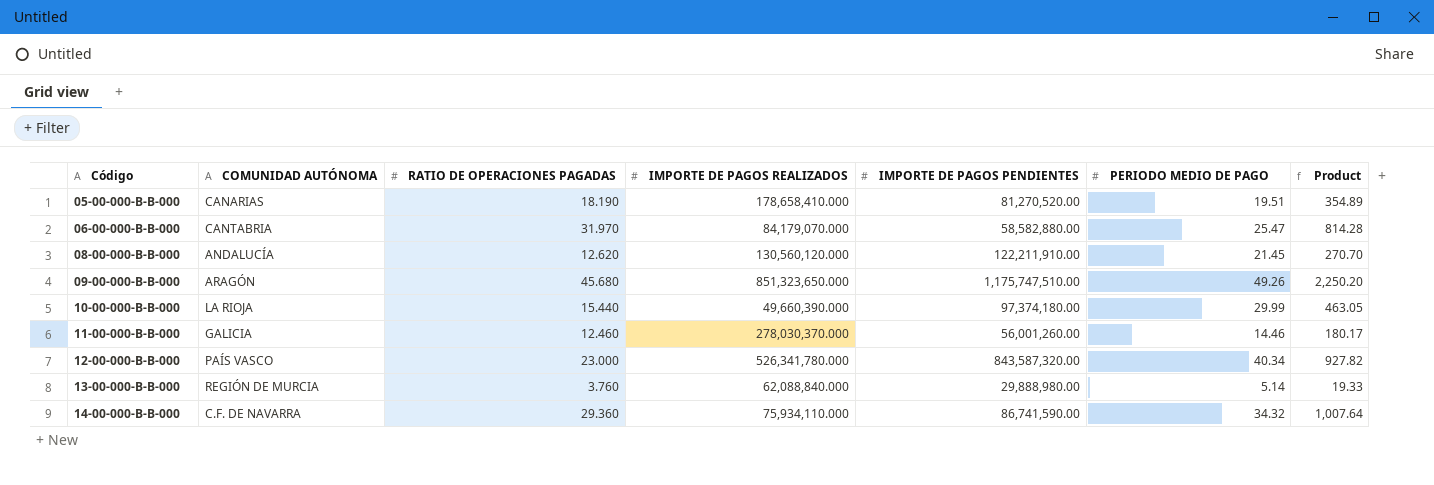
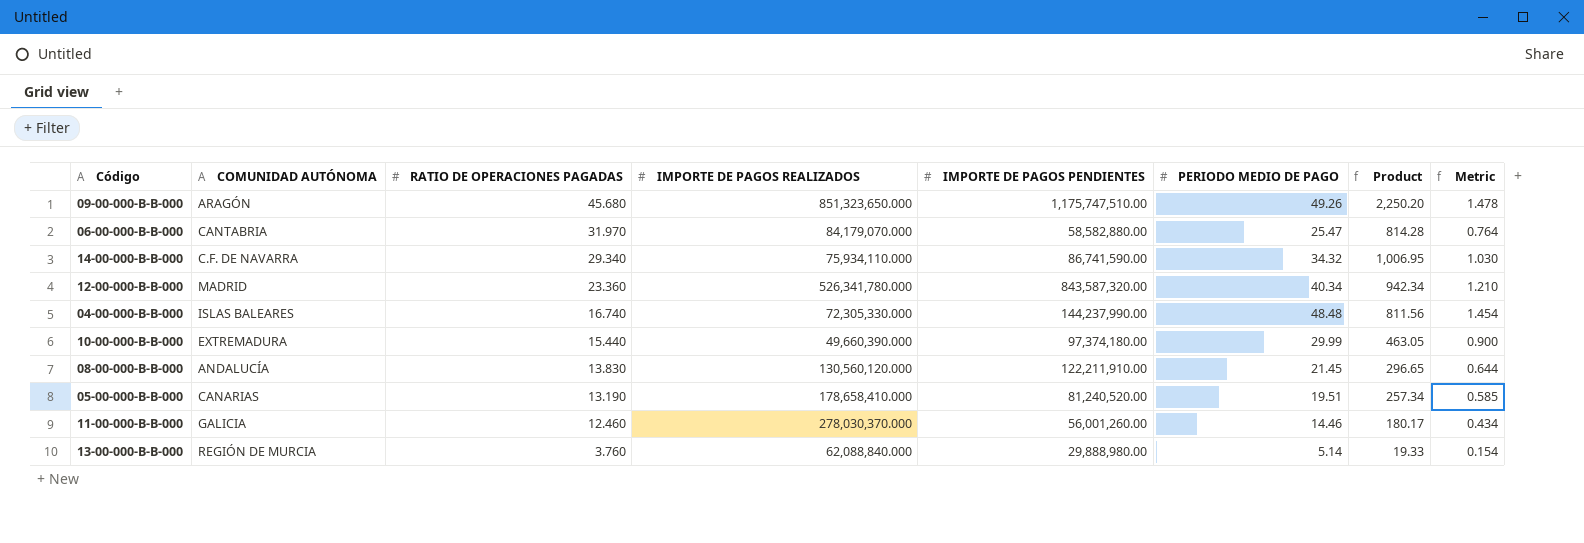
row order: Código ascending -> RATIO DE OPERACIONES PAGADAS descending
column Metric | formula: none -> [PERIODO MEDIO DE PAGO] * 0.03
14-00-000-B-B-000 | RATIO DE OPERACIONES PAGADAS: 29.360 -> 29.340
14-00-000-B-B-000 | Product: 1,007.64 -> 1,006.95
12-00-000-B-B-000 | COMUNIDAD AUTÓNOMA: PAÍS VASCO -> MADRID
12-00-000-B-B-000 | RATIO DE OPERACIONES PAGADAS: 23.000 -> 23.360
12-00-000-B-B-000 | Product: 927.82 -> 942.34
row 04-00-000-B-B-000: none -> ISLAS BALEARES | 16.740 | 72,305,330.000 | 144,237,990.00 | 48.48 | 811.56 | 1.454
10-00-000-B-B-000 | COMUNIDAD AUTÓNOMA: LA RIOJA -> EXTREMADURA
08-00-000-B-B-000 | RATIO DE OPERACIONES PAGADAS: 12.620 -> 13.830
08-00-000-B-B-000 | Product: 270.70 -> 296.65
05-00-000-B-B-000 | RATIO DE OPERACIONES PAGADAS: 18.190 -> 13.190
05-00-000-B-B-000 | IMPORTE DE PAGOS PENDIENTES: 81,270,520.00 -> 81,240,520.00
05-00-000-B-B-000 | Product: 354.89 -> 257.34

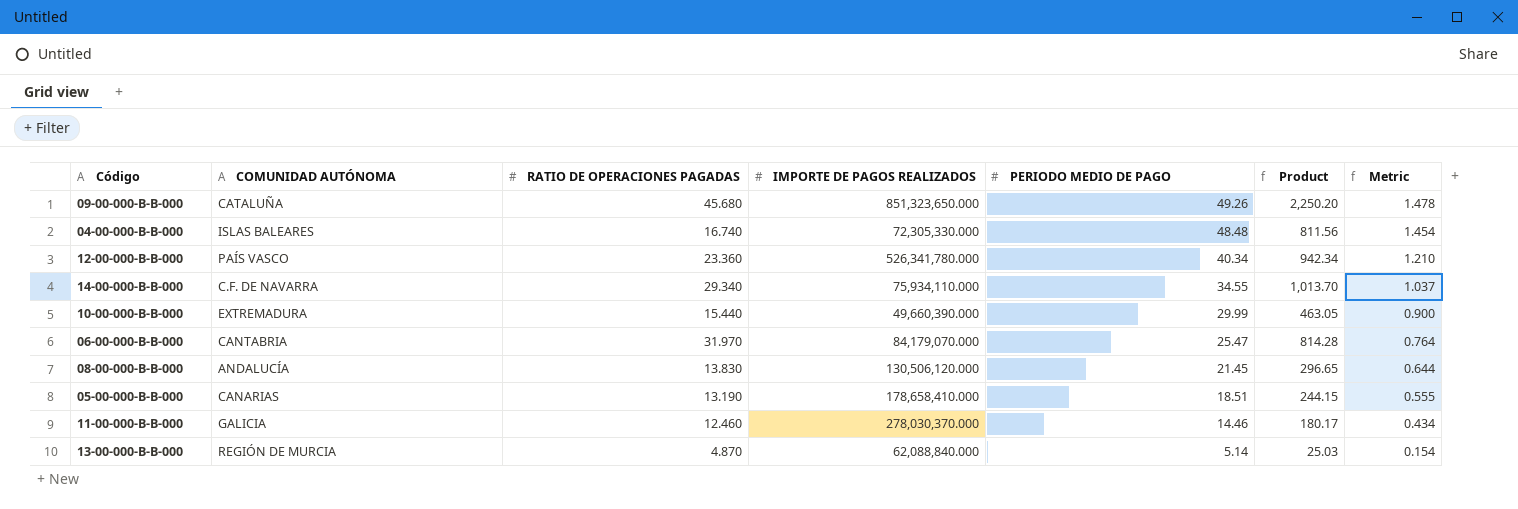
row order: RATIO DE OPERACIONES PAGADAS descending -> PERIODO MEDIO DE PAGO descending
column IMPORTE DE PAGOS PENDIENTES | position: 5 -> none
09-00-000-B-B-000 | COMUNIDAD AUTÓNOMA: ARAGÓN -> CATALUÑA
12-00-000-B-B-000 | COMUNIDAD AUTÓNOMA: MADRID -> PAÍS VASCO
14-00-000-B-B-000 | PERIODO MEDIO DE PAGO: 34.32 -> 34.55
14-00-000-B-B-000 | Product: 1,006.95 -> 1,013.70
14-00-000-B-B-000 | Metric: 1.030 -> 1.037
08-00-000-B-B-000 | IMPORTE DE PAGOS REALIZADOS: 130,560,120.000 -> 130,506,120.000
05-00-000-B-B-000 | PERIODO MEDIO DE PAGO: 19.51 -> 18.51
05-00-000-B-B-000 | Product: 257.34 -> 244.15
05-00-000-B-B-000 | Metric: 0.585 -> 0.555
13-00-000-B-B-000 | RATIO DE OPERACIONES PAGADAS: 3.760 -> 4.870
13-00-000-B-B-000 | Product: 19.33 -> 25.03

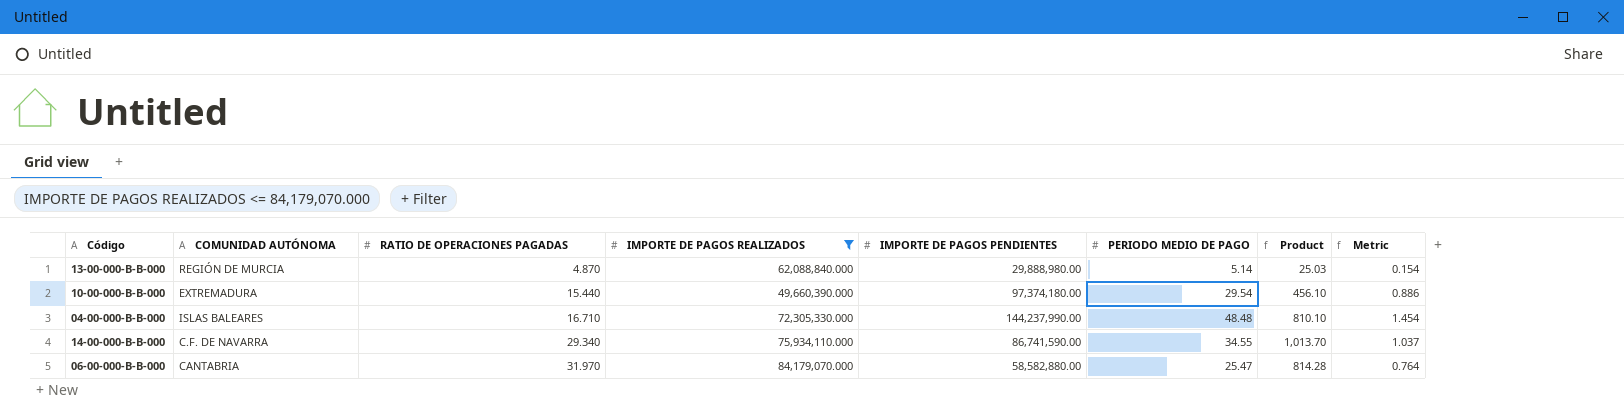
filter: none -> IMPORTE DE PAGOS REALIZADOS <= 84,179,070.000
row order: PERIODO MEDIO DE PAGO descending -> RATIO DE OPERACIONES PAGADAS ascending
column IMPORTE DE PAGOS PENDIENTES | position: none -> 5
10-00-000-B-B-000 | PERIODO MEDIO DE PAGO: 29.99 -> 29.54
10-00-000-B-B-000 | Product: 463.05 -> 456.10
10-00-000-B-B-000 | Metric: 0.900 -> 0.886
04-00-000-B-B-000 | RATIO DE OPERACIONES PAGADAS: 16.740 -> 16.710
04-00-000-B-B-000 | Product: 811.56 -> 810.10

